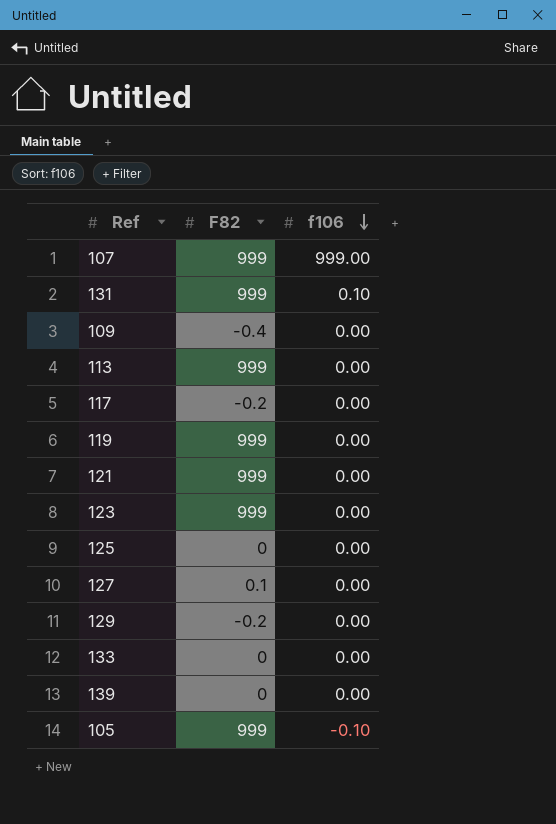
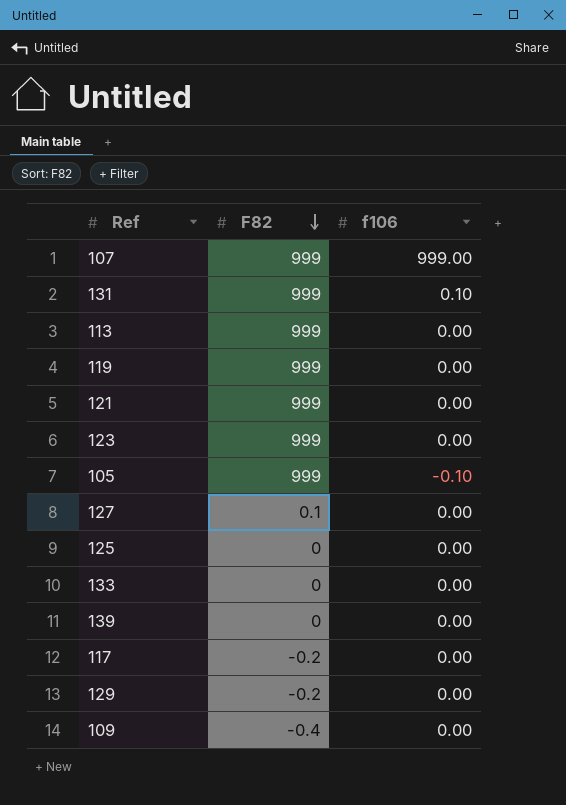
row order: f106 descending -> F82 descending

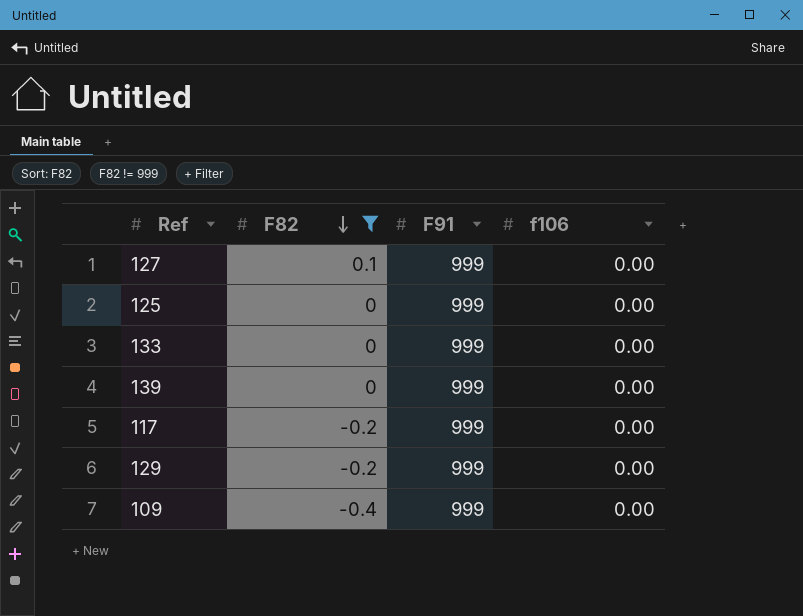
filter: none -> F82 != 999
column F91 | position: none -> 3

